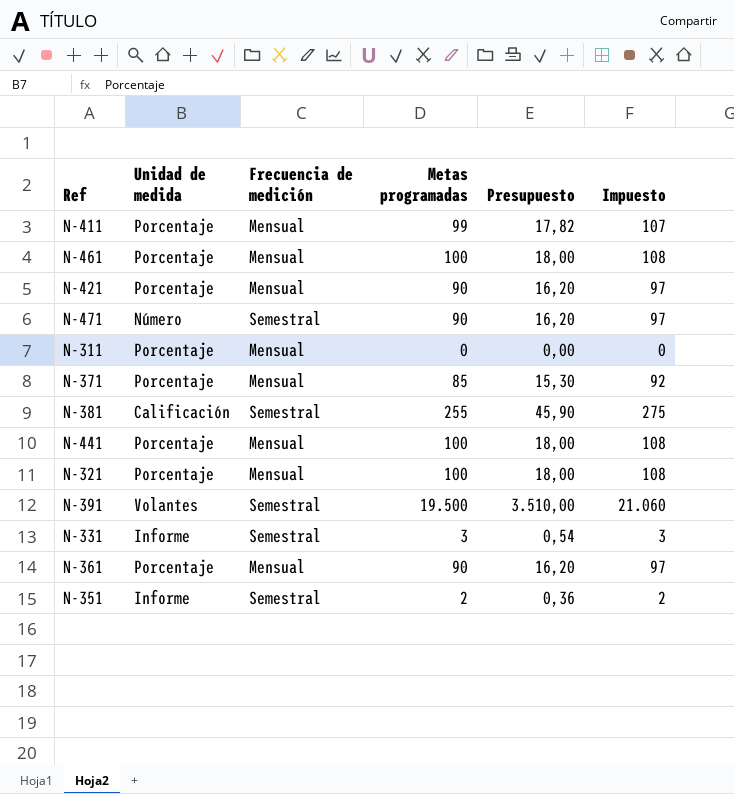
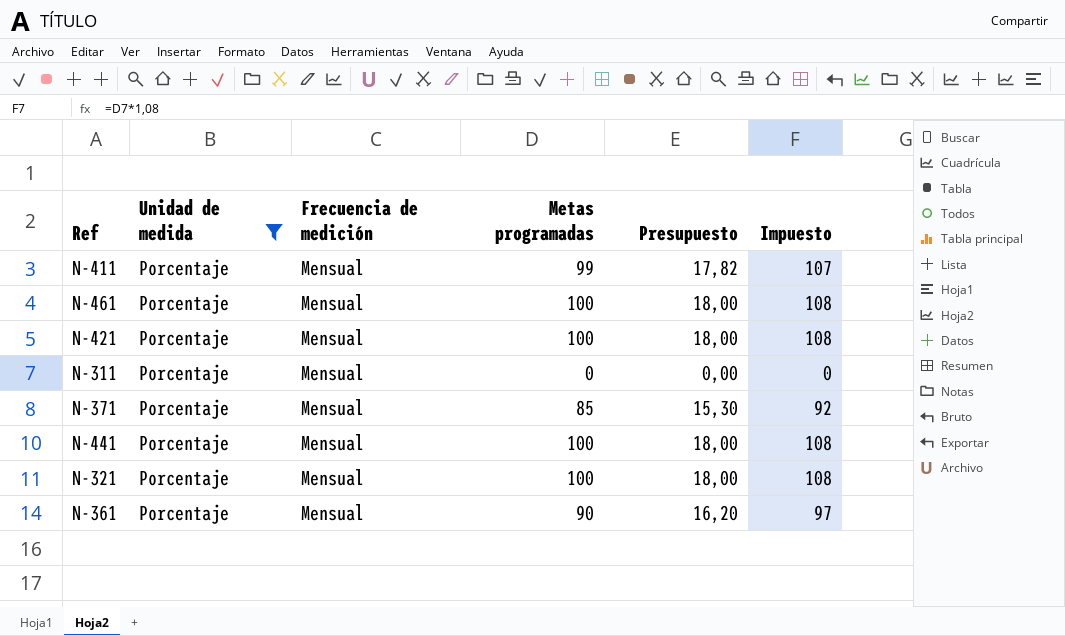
filter: none -> Unidad de medida = Porcentaje
N-421 | Metas programadas: 90 -> 100
N-421 | Presupuesto: 16,20 -> 18,00
N-421 | Impuesto: 97 -> 108

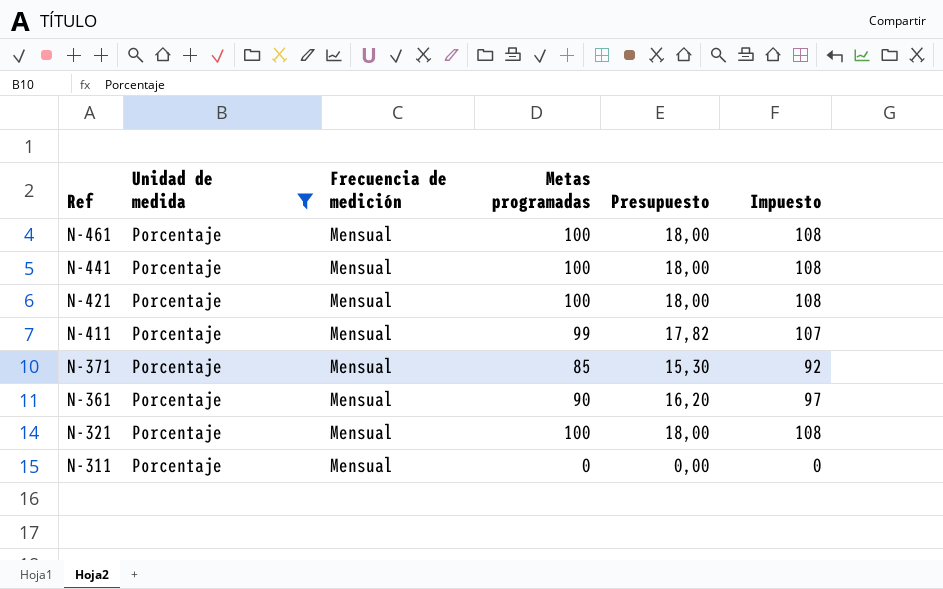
row order: none -> Ref descending

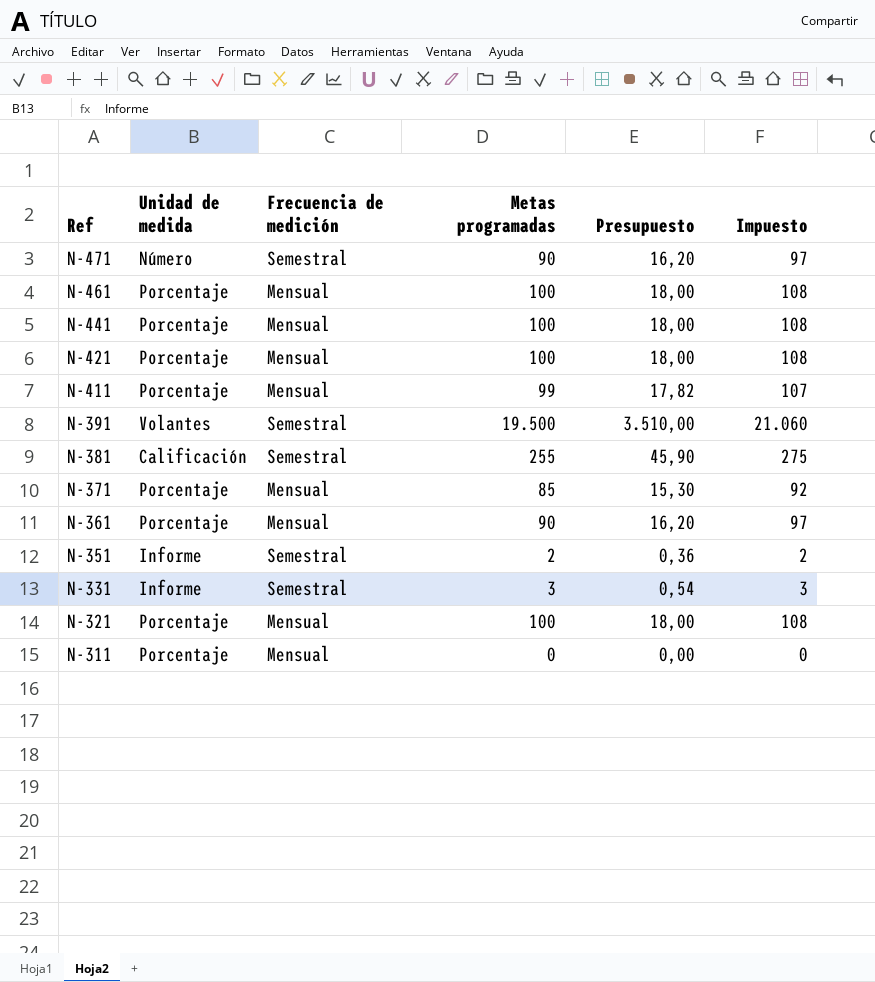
filter: Unidad de medida = Porcentaje -> none

